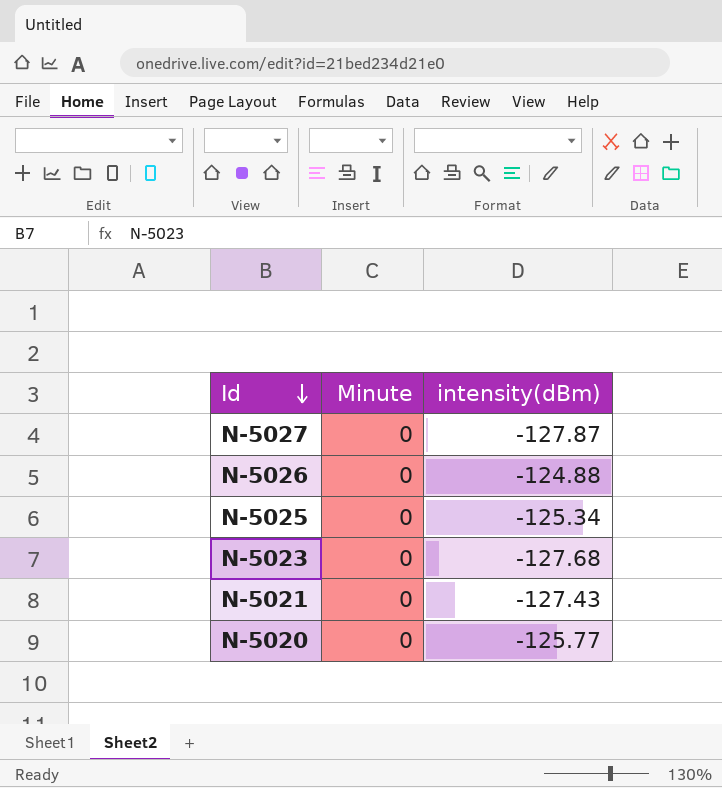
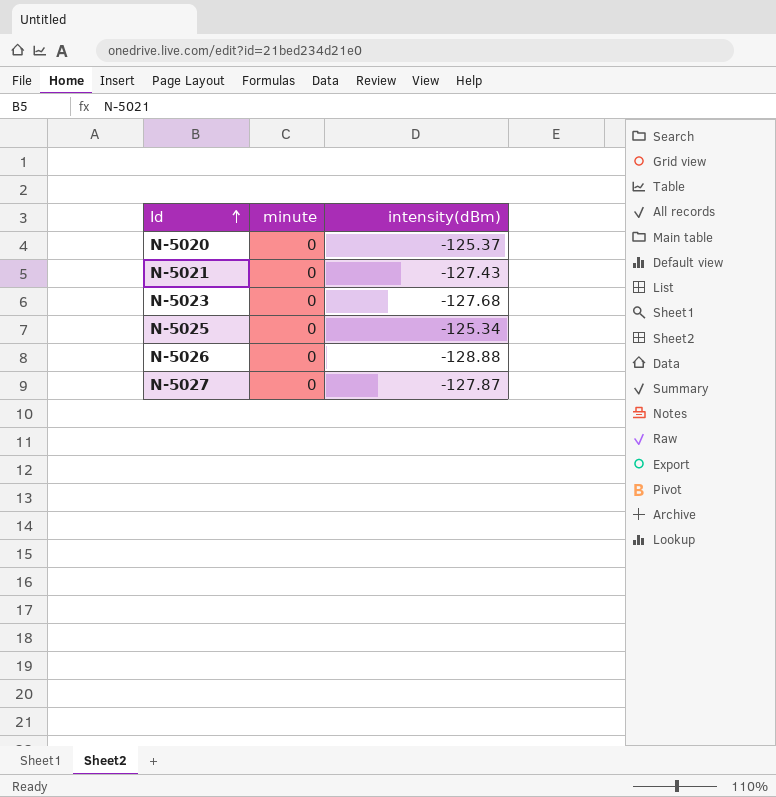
row order: Id descending -> Id ascending
column name: Minute -> minute
N-5020 | intensity(dBm): -125.77 -> -125.37
N-5026 | intensity(dBm): -124.88 -> -128.88

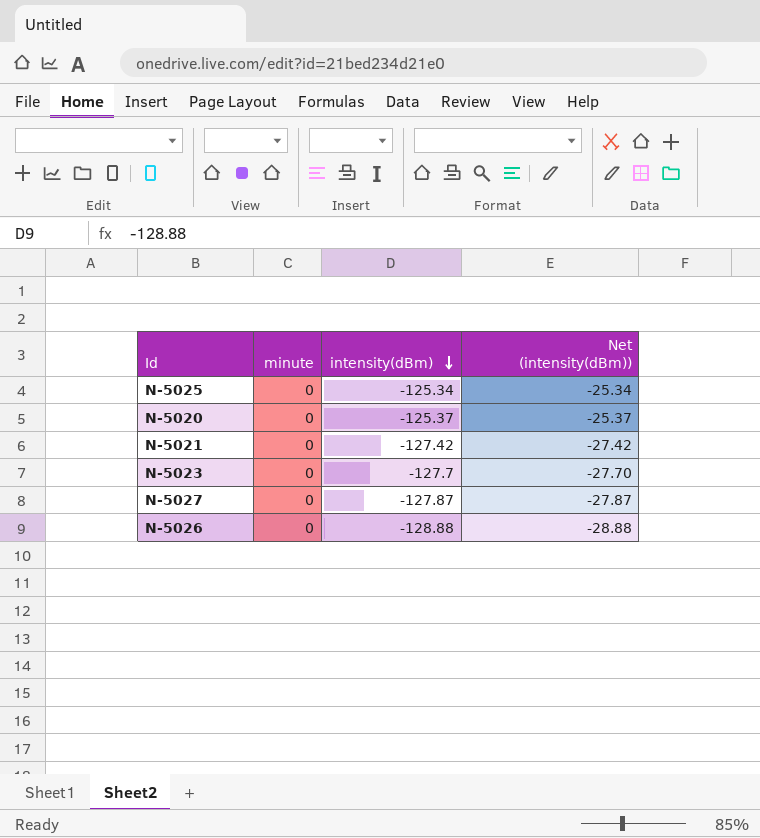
row order: Id ascending -> intensity(dBm) descending
column Net (intensity(dBm)) | formula: none -> [intensity(dBm)] + 100
N-5021 | intensity(dBm): -127.43 -> -127.42
N-5023 | intensity(dBm): -127.68 -> -127.7

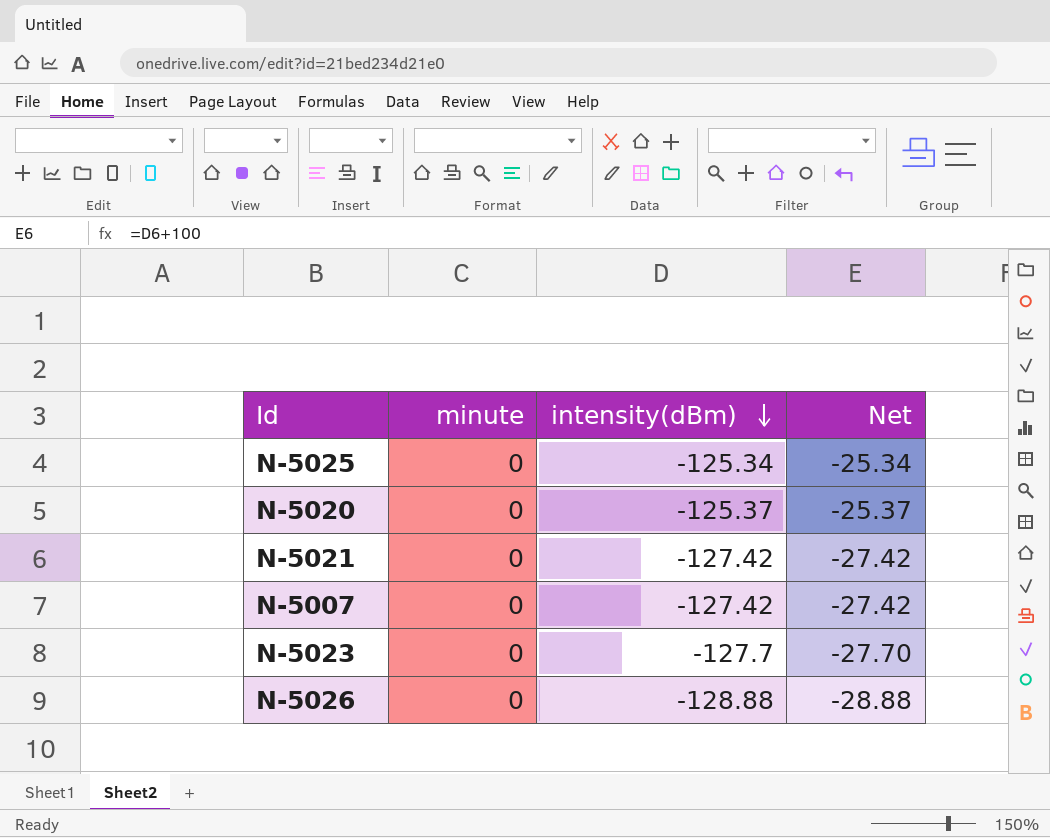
column name: Net (intensity(dBm)) -> Net
row N-5027: 0 | -127.87 | -27.87 -> none
row N-5007: none -> 0 | -127.42 | -27.42

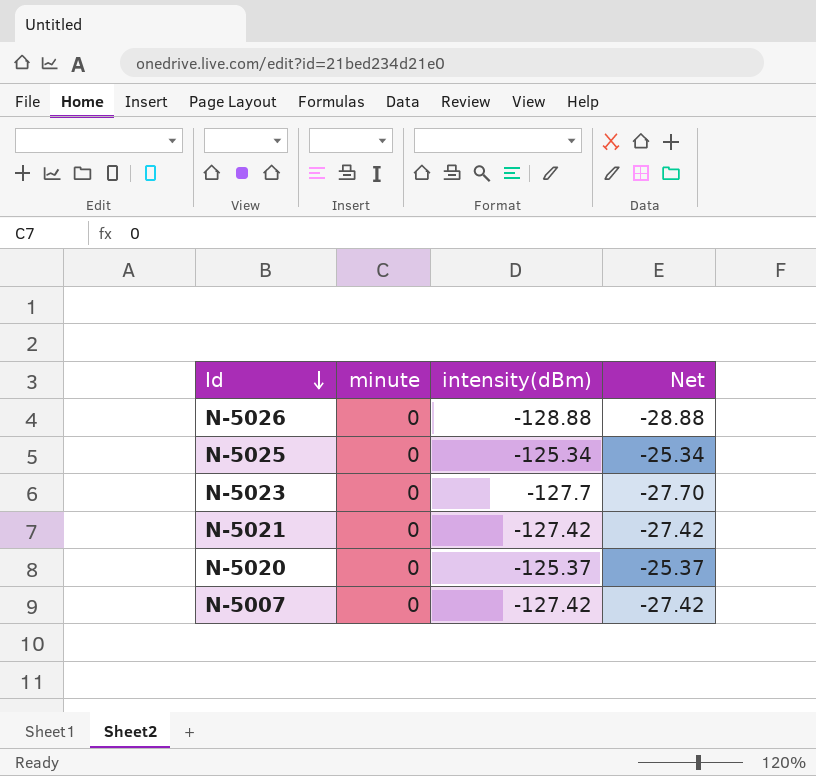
row order: intensity(dBm) descending -> Id descending

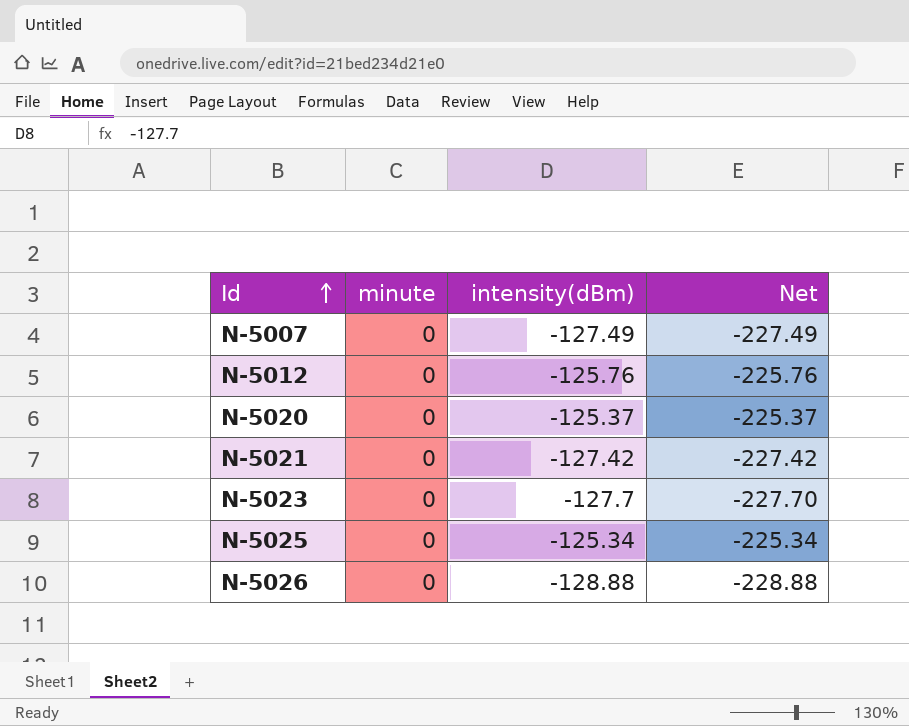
row order: Id descending -> Id ascending
column Net | formula: [intensity(dBm)] + 100 -> [intensity(dBm)] - 100
N-5007 | intensity(dBm): -127.42 -> -127.49
row N-5012: none -> 0 | -125.76 | -225.76

